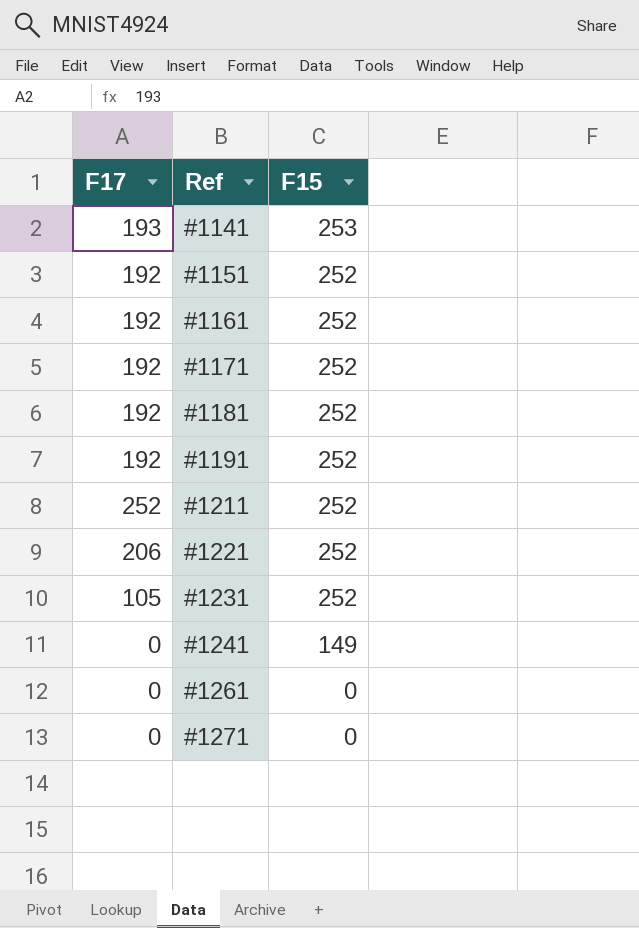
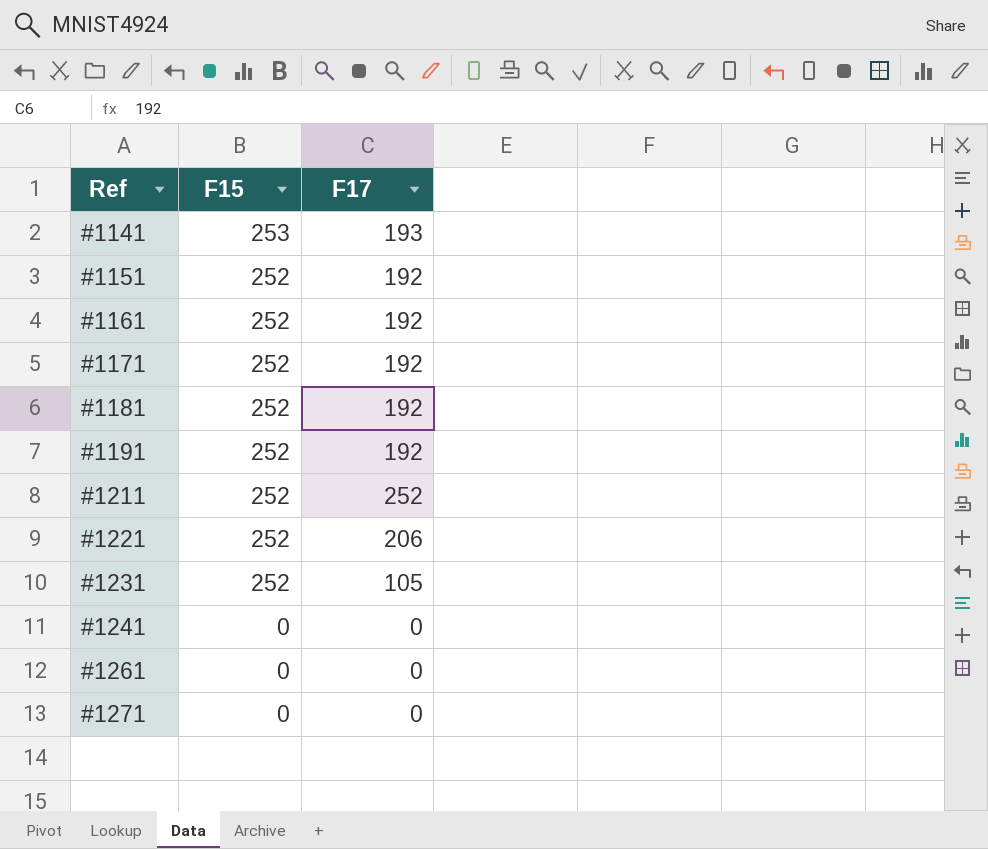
column F17 | position: 1 -> 3
#1241 | F15: 149 -> 0

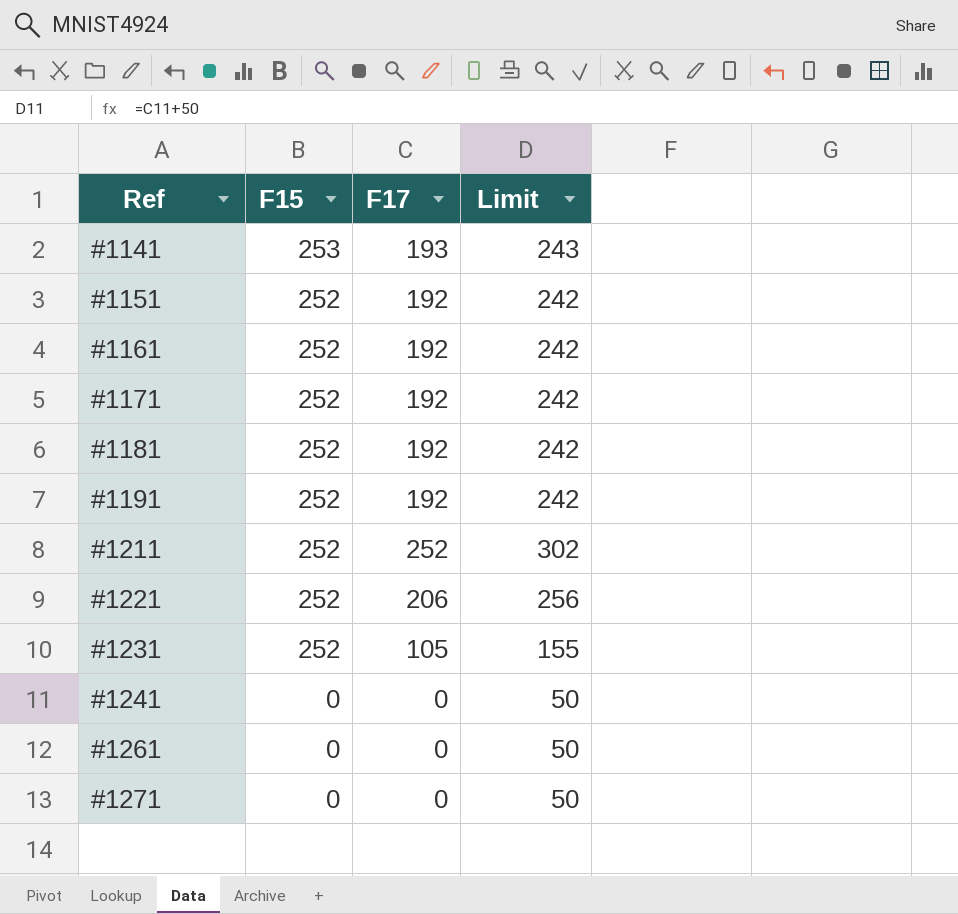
column Limit | formula: none -> [F17] + 50

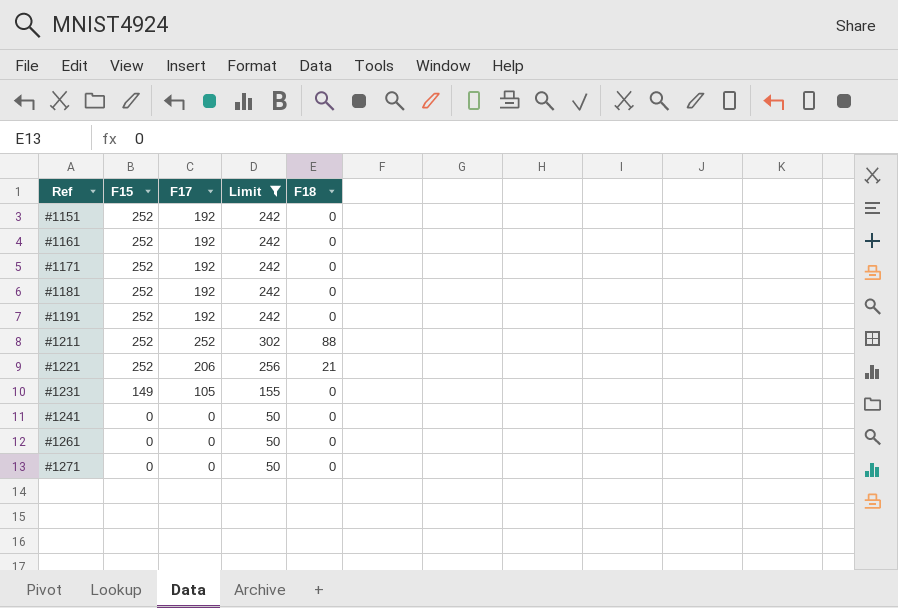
filter: none -> Limit != 243
column F18 | position: none -> 5
#1231 | F15: 252 -> 149

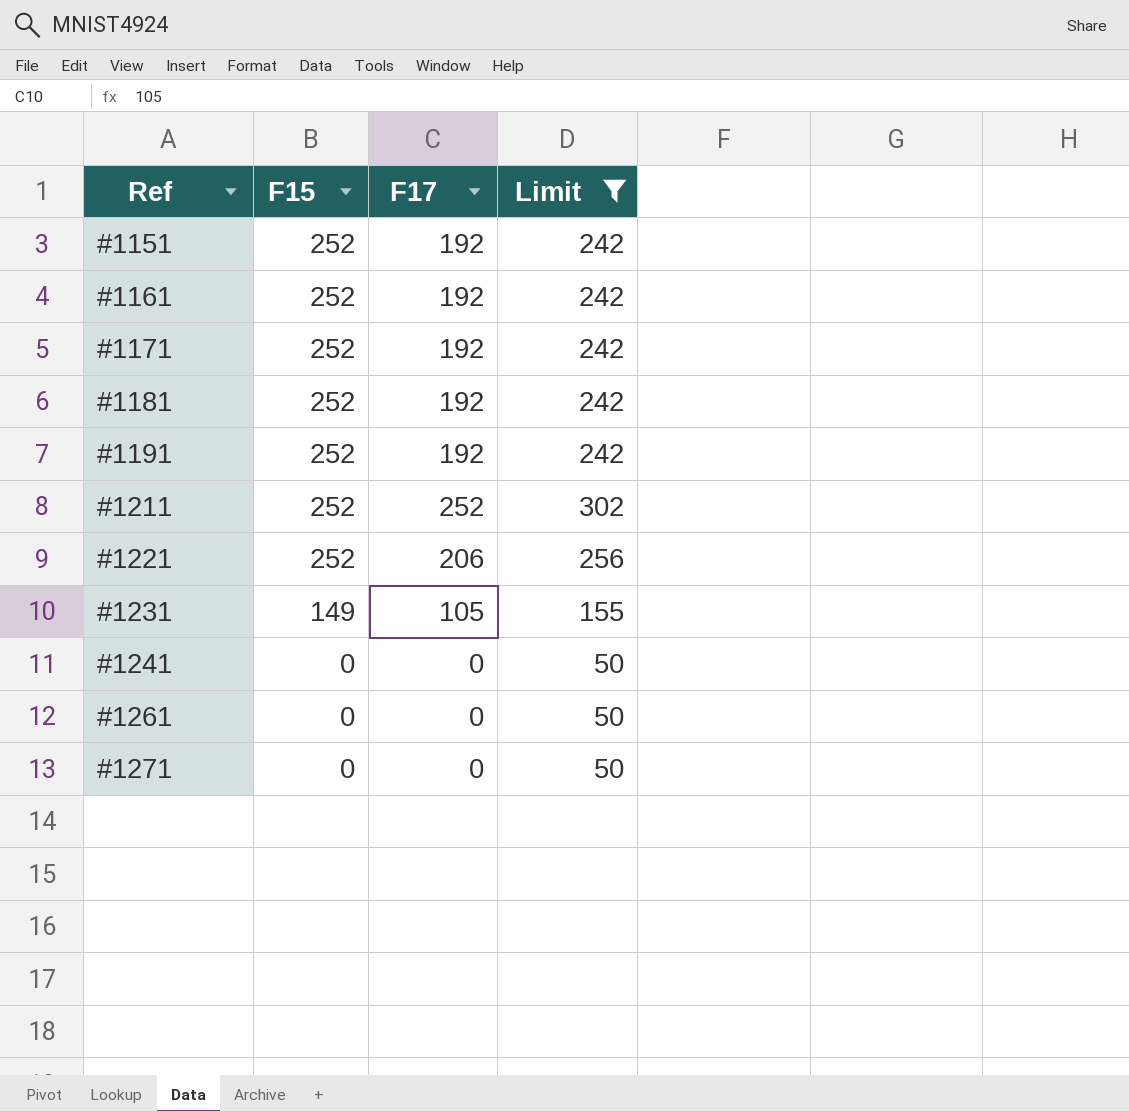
column F18 | position: 5 -> none

